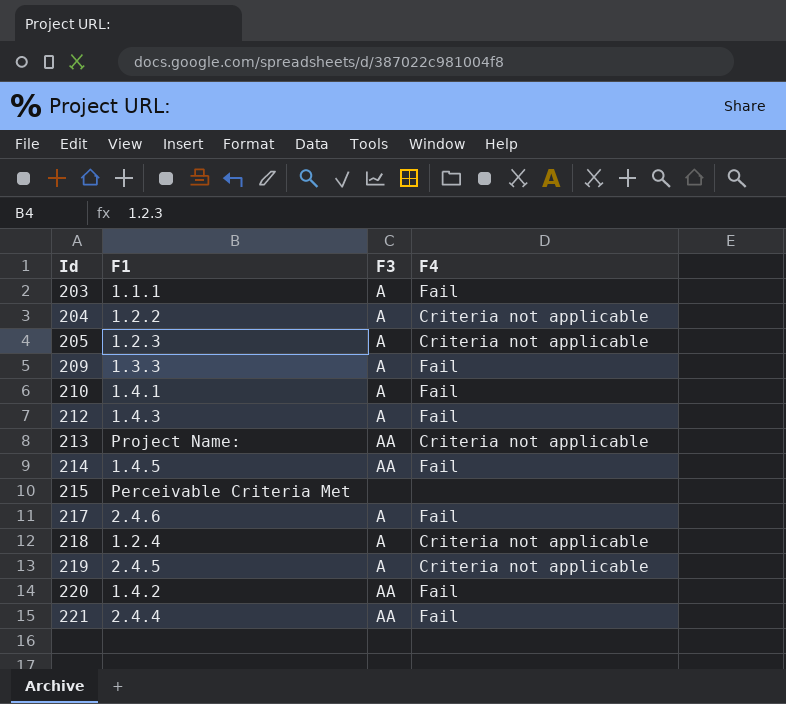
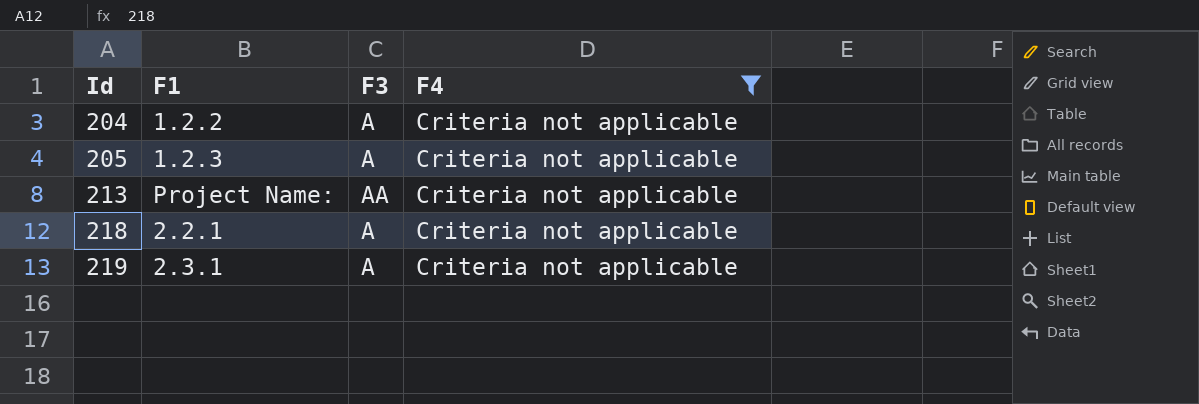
filter: none -> F4 = Criteria not applicable
218 | F1: 1.2.4 -> 2.2.1
219 | F1: 2.4.5 -> 2.3.1

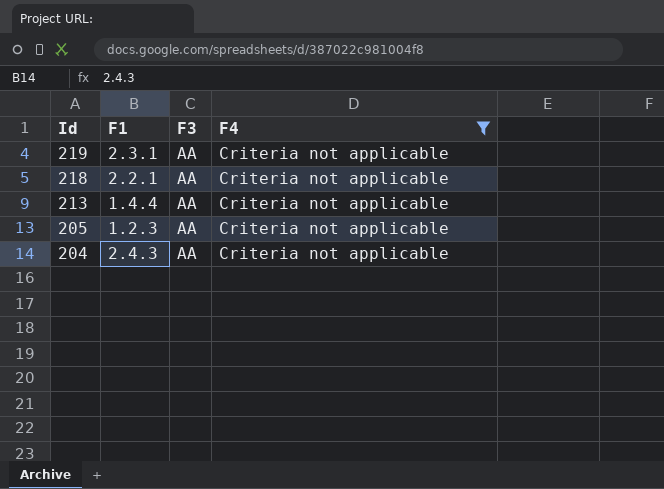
row order: Id ascending -> Id descending
219 | F3: A -> AA
218 | F3: A -> AA
213 | F1: Project Name: -> 1.4.4
205 | F3: A -> AA
204 | F1: 1.2.2 -> 2.4.3
204 | F3: A -> AA

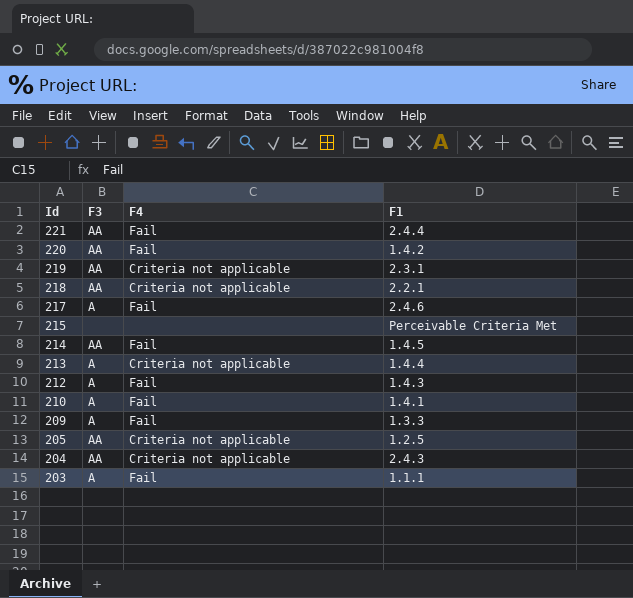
filter: F4 = Criteria not applicable -> none
column F1 | position: 2 -> 4
213 | F3: AA -> A
205 | F1: 1.2.3 -> 1.2.5

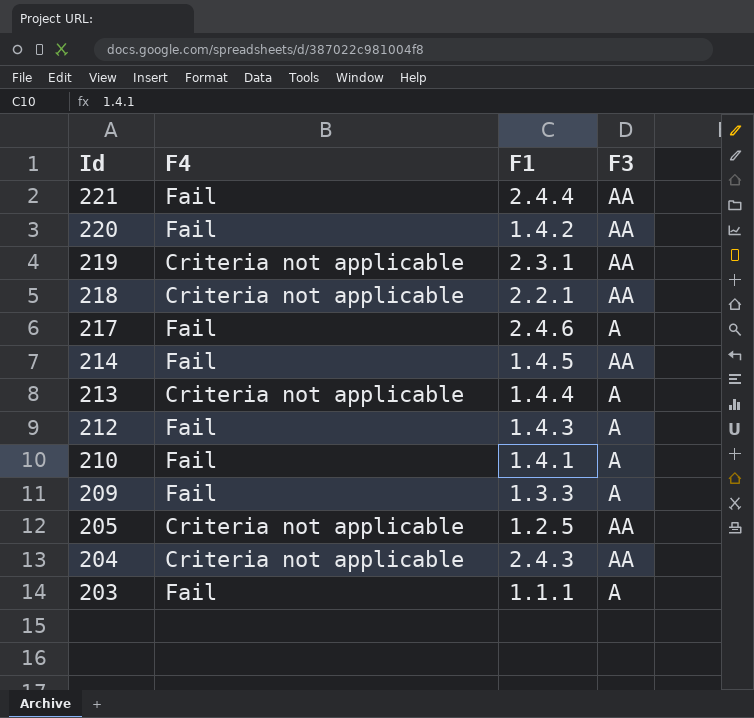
column F3 | position: 2 -> 4
row 215: none | none | Perceivable Criteria Met -> none

